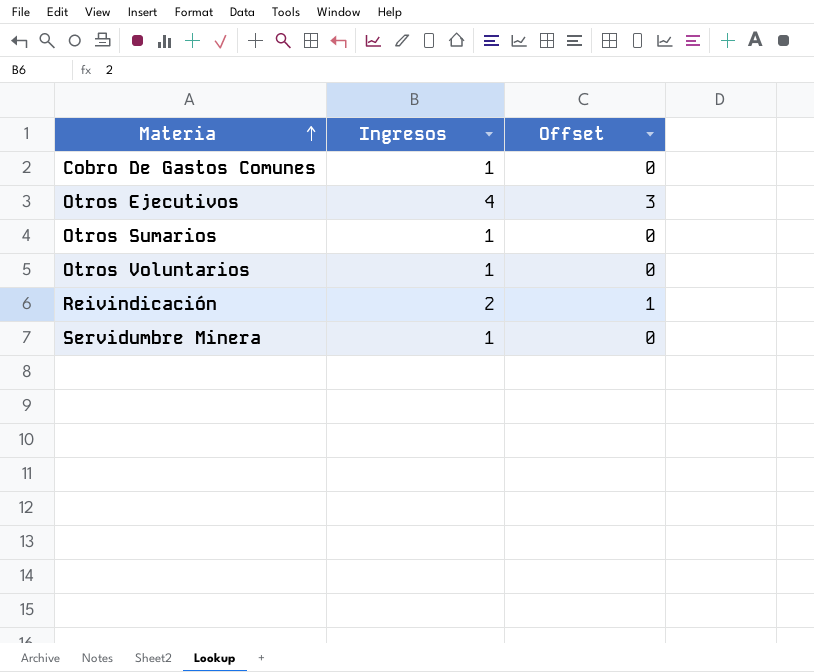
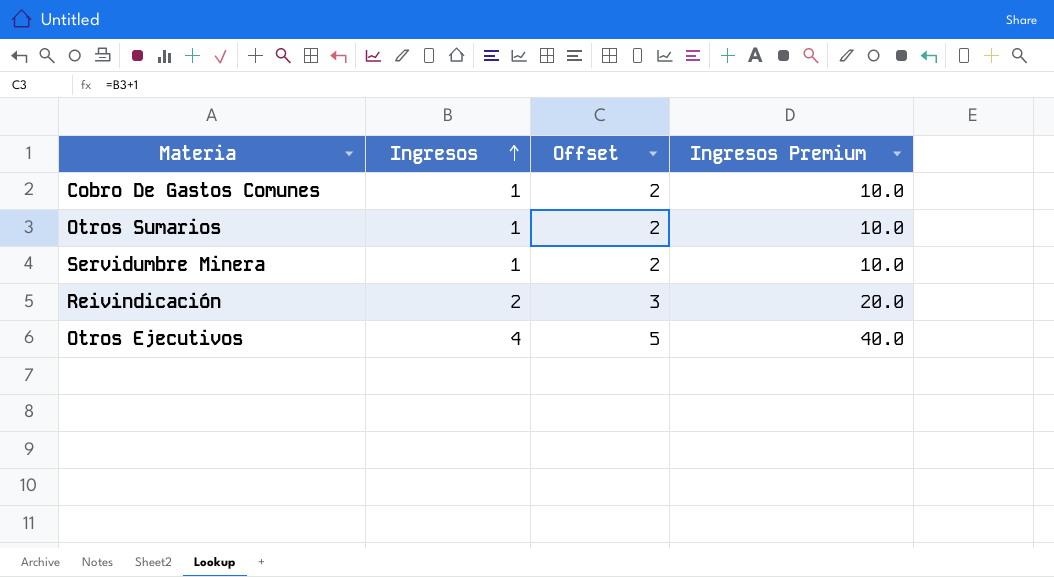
row order: Materia ascending -> Ingresos ascending
column Offset | formula: [Ingresos] - 1 -> [Ingresos] + 1
column Ingresos Premium | formula: none -> [Ingresos] * 10
row Otros Voluntarios: 1 | 0 -> none

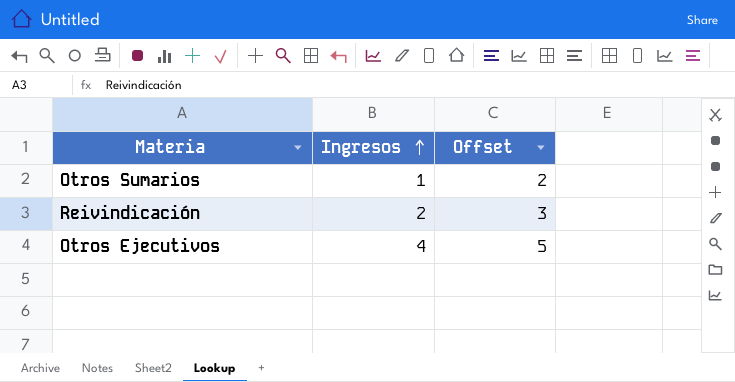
column Ingresos Premium | formula: [Ingresos] * 10 -> none
row Cobro De Gastos Comunes: 1 | 2 | 10.0 -> none
row Servidumbre Minera: 1 | 2 | 10.0 -> none

